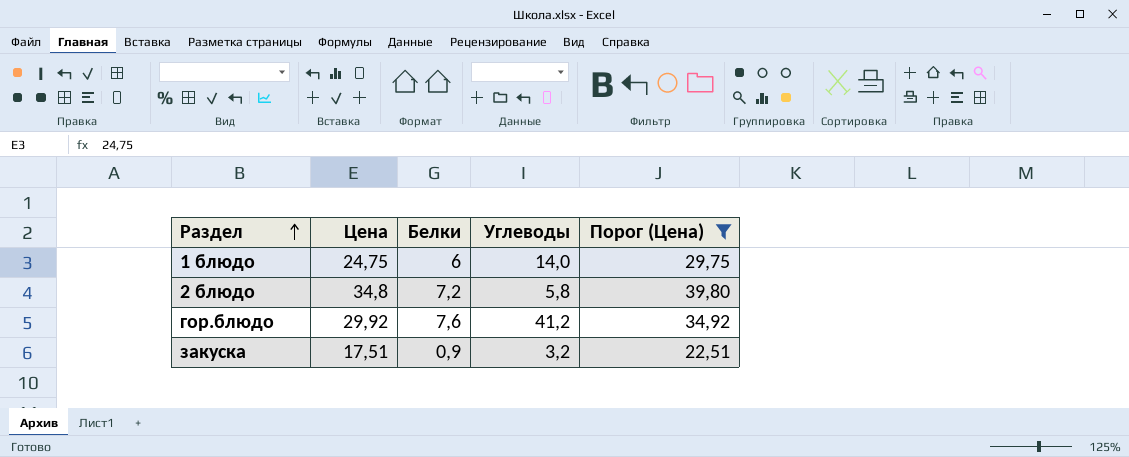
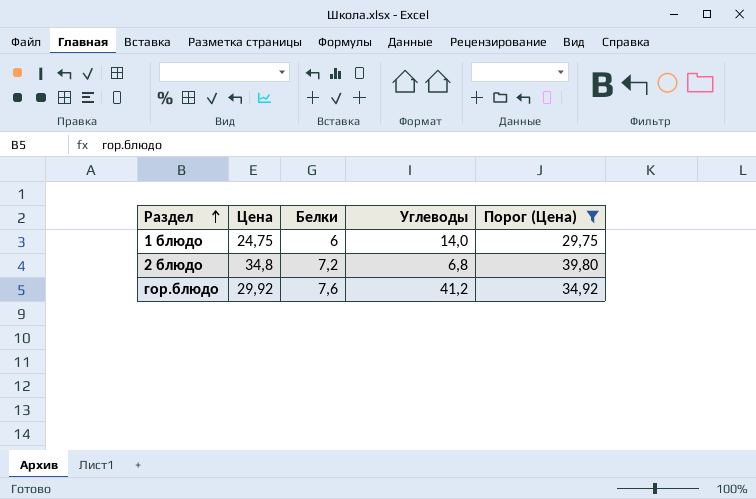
row закуска: 17,51 | 0,9 | 3,2 | 22,51 -> none
2 блюдо | Углеводы: 5,8 -> 6,8

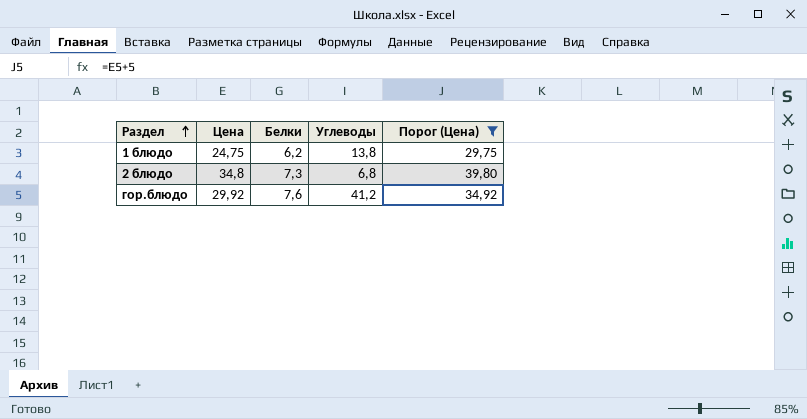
1 блюдо | Белки: 6 -> 6,2
1 блюдо | Углеводы: 14,0 -> 13,8
2 блюдо | Белки: 7,2 -> 7,3

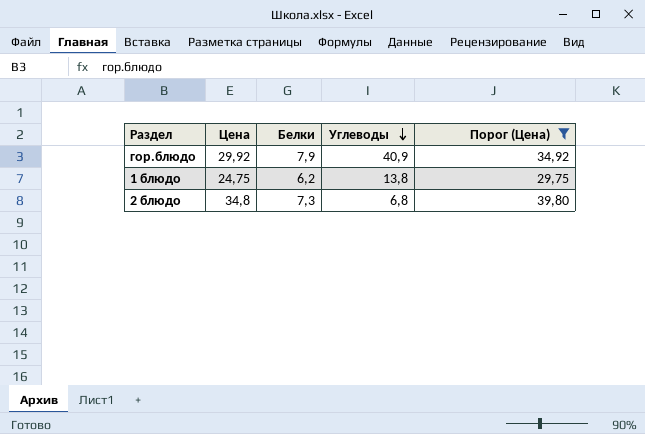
row order: Раздел ascending -> Углеводы descending
гор.блюдо | Белки: 7,6 -> 7,9
гор.блюдо | Углеводы: 41,2 -> 40,9

